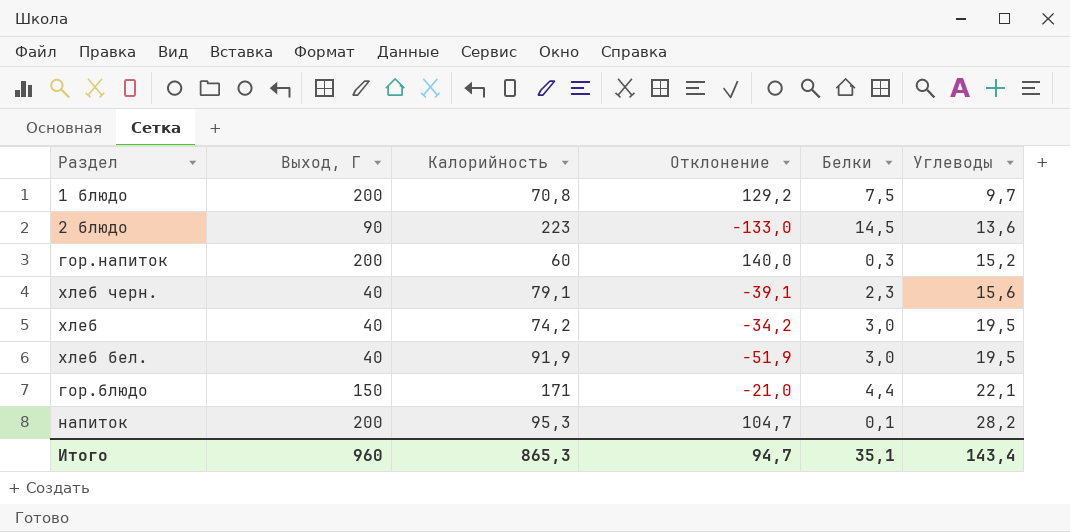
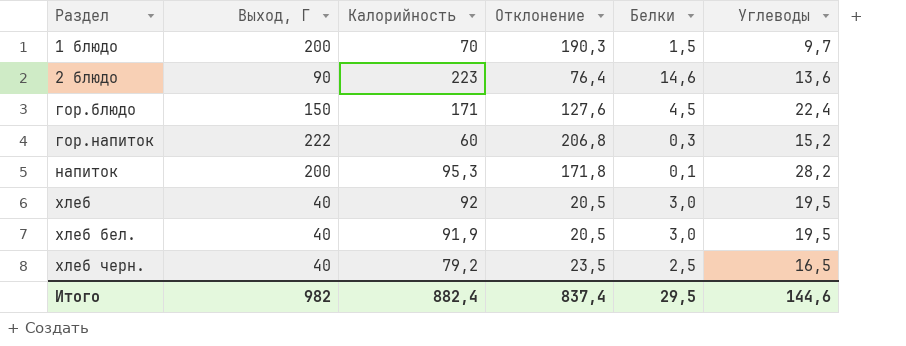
row order: Углеводы ascending -> Раздел ascending
column Отклонение | formula: [Выход, Г] - [Калорийность] -> [Выход, Г] - [Углеводы]
1 блюдо | Калорийность: 70,8 -> 70
1 блюдо | Белки: 7,5 -> 1,5
2 блюдо | Белки: 14,5 -> 14,6
гор.блюдо | Белки: 4,4 -> 4,5
гор.блюдо | Углеводы: 22,1 -> 22,4
гор.напиток | Выход, Г: 200 -> 222
хлеб | Калорийность: 74,2 -> 92
хлеб черн. | Калорийность: 79,1 -> 79,2
хлеб черн. | Белки: 2,3 -> 2,5
хлеб черн. | Углеводы: 15,6 -> 16,5
Итого | Выход, Г: 960 -> 982
Итого | Калорийность: 865,3 -> 882,4
Итого | Отклонение: 94,7 -> 837,4
Итого | Белки: 35,1 -> 29,5
Итого | Углеводы: 143,4 -> 144,6

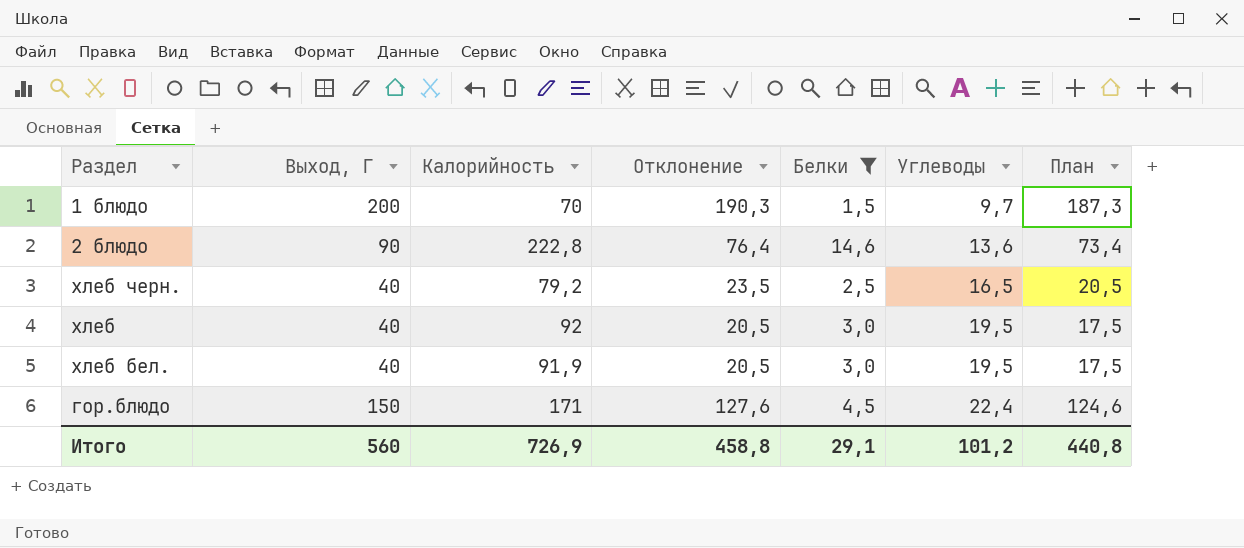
filter: none -> Белки >= 1,5
row order: Раздел ascending -> Углеводы ascending
column План | formula: none -> [Отклонение] - 3
2 блюдо | Калорийность: 223 -> 222,8
Итого | Выход, Г: 982 -> 560
Итого | Калорийность: 882,4 -> 726,9
Итого | Отклонение: 837,4 -> 458,8
Итого | Белки: 29,5 -> 29,1
Итого | Углеводы: 144,6 -> 101,2

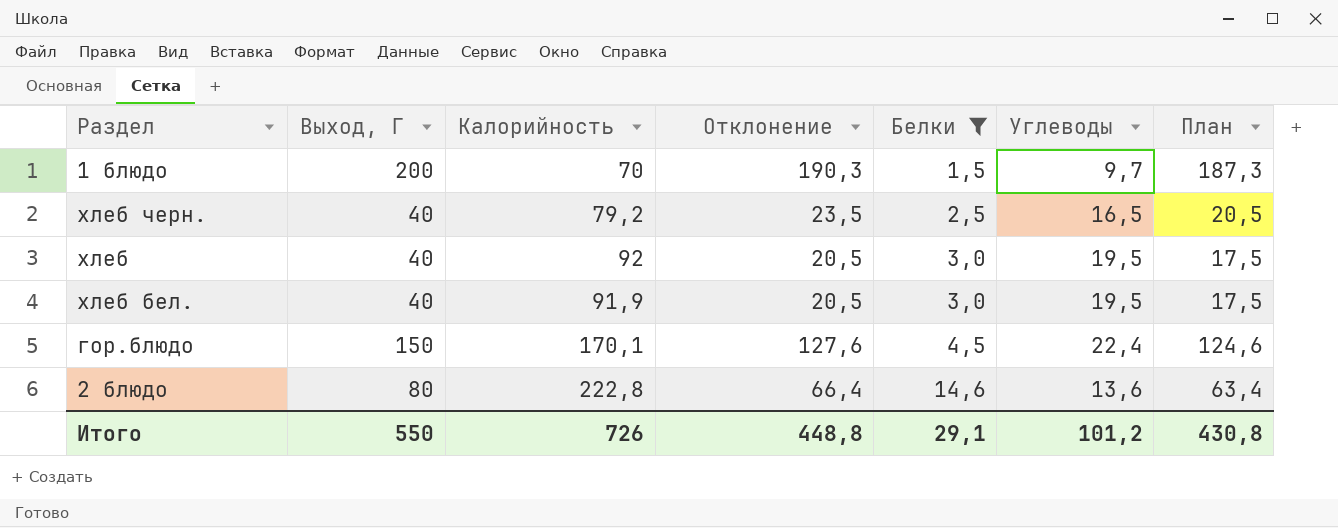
row order: Углеводы ascending -> Белки ascending
гор.блюдо | Калорийность: 171 -> 170,1
2 блюдо | Выход, Г: 90 -> 80
2 блюдо | Отклонение: 76,4 -> 66,4
2 блюдо | План: 73,4 -> 63,4
Итого | Выход, Г: 560 -> 550
Итого | Калорийность: 726,9 -> 726
Итого | Отклонение: 458,8 -> 448,8
Итого | План: 440,8 -> 430,8

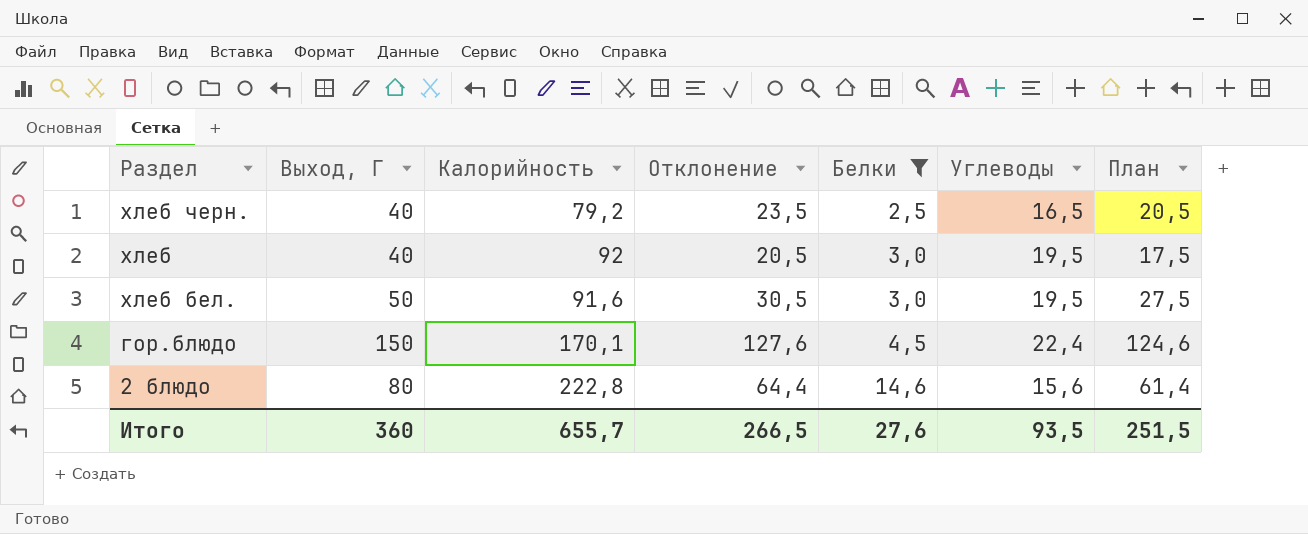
row 1 блюдо: 200 | 70 | 190,3 | 1,5 | 9,7 | 187,3 -> none
хлеб бел. | Выход, Г: 40 -> 50
хлеб бел. | Калорийность: 91,9 -> 91,6
хлеб бел. | Отклонение: 20,5 -> 30,5
хлеб бел. | План: 17,5 -> 27,5
2 блюдо | Отклонение: 66,4 -> 64,4
2 блюдо | Углеводы: 13,6 -> 15,6
2 блюдо | План: 63,4 -> 61,4
Итого | Выход, Г: 550 -> 360
Итого | Калорийность: 726 -> 655,7
Итого | Отклонение: 448,8 -> 266,5
Итого | Белки: 29,1 -> 27,6
Итого | Углеводы: 101,2 -> 93,5
Итого | План: 430,8 -> 251,5

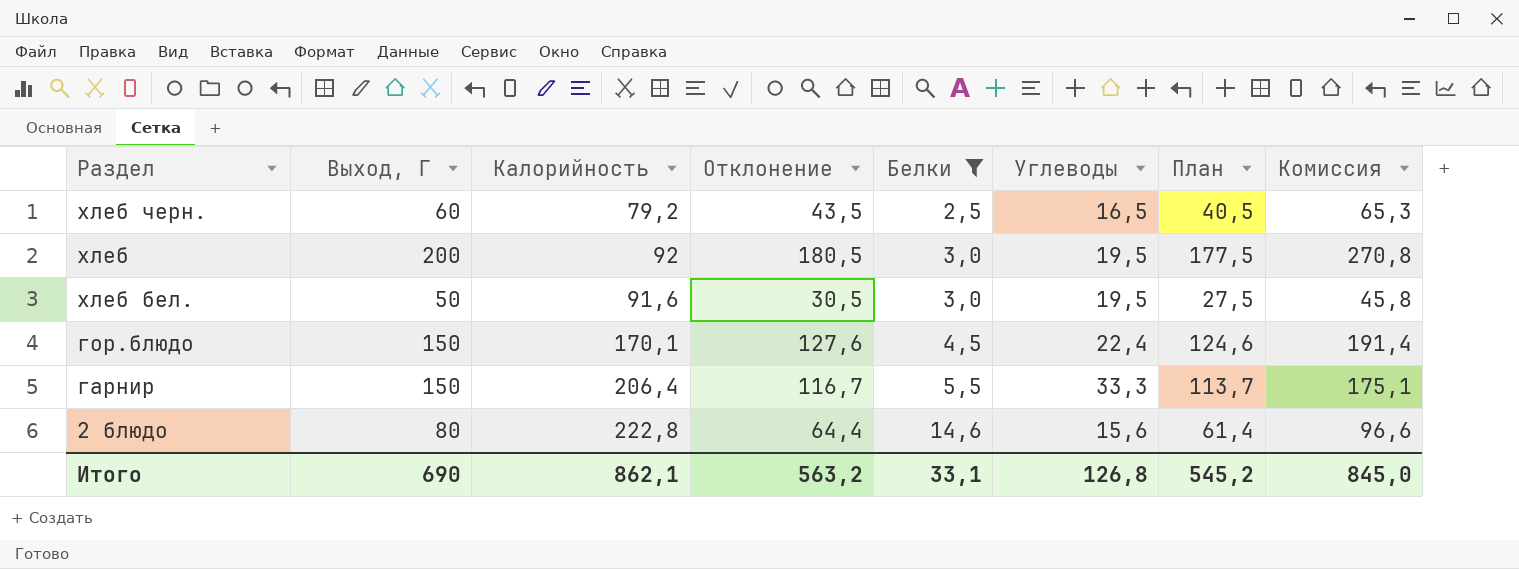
column Комиссия | formula: none -> [Отклонение] * 1,5
хлеб черн. | Выход, Г: 40 -> 60
хлеб черн. | Отклонение: 23,5 -> 43,5
хлеб черн. | План: 20,5 -> 40,5
хлеб | Выход, Г: 40 -> 200
хлеб | Отклонение: 20,5 -> 180,5
хлеб | План: 17,5 -> 177,5
row гарнир: none -> 150 | 206,4 | 116,7 | 5,5 | 33,3 | 113,7 | 175,1
Итого | Выход, Г: 360 -> 690
Итого | Калорийность: 655,7 -> 862,1
Итого | Отклонение: 266,5 -> 563,2
Итого | Белки: 27,6 -> 33,1
Итого | Углеводы: 93,5 -> 126,8
Итого | План: 251,5 -> 545,2

